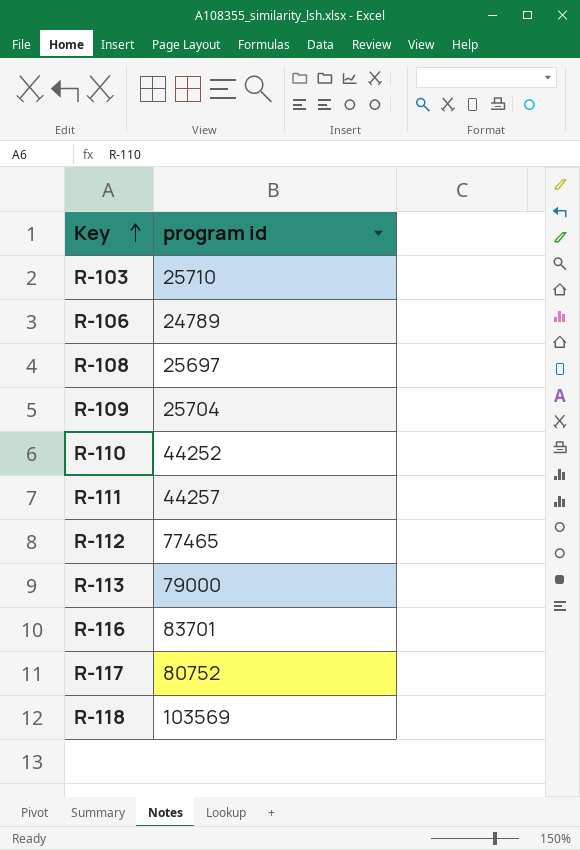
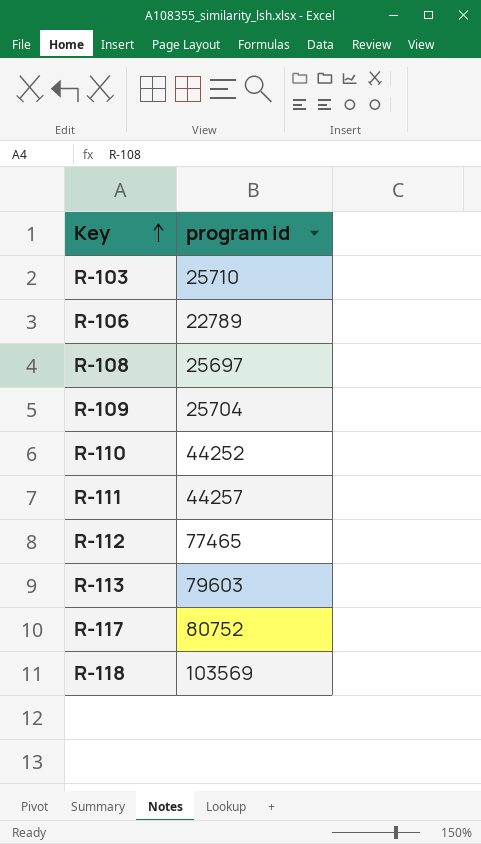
row R-116: 83701 -> none
R-106 | program id: 24789 -> 22789
R-113 | program id: 79000 -> 79603

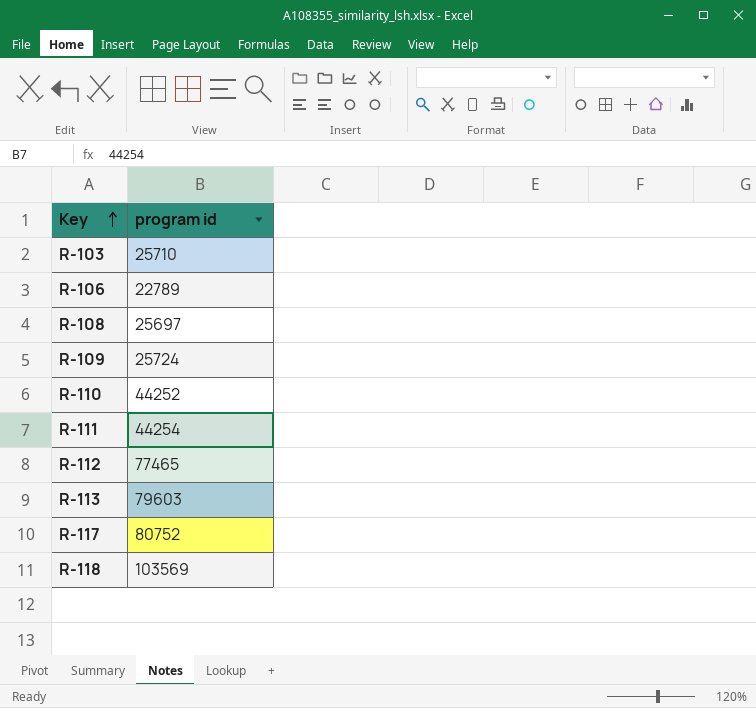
R-109 | program id: 25704 -> 25724
R-111 | program id: 44257 -> 44254

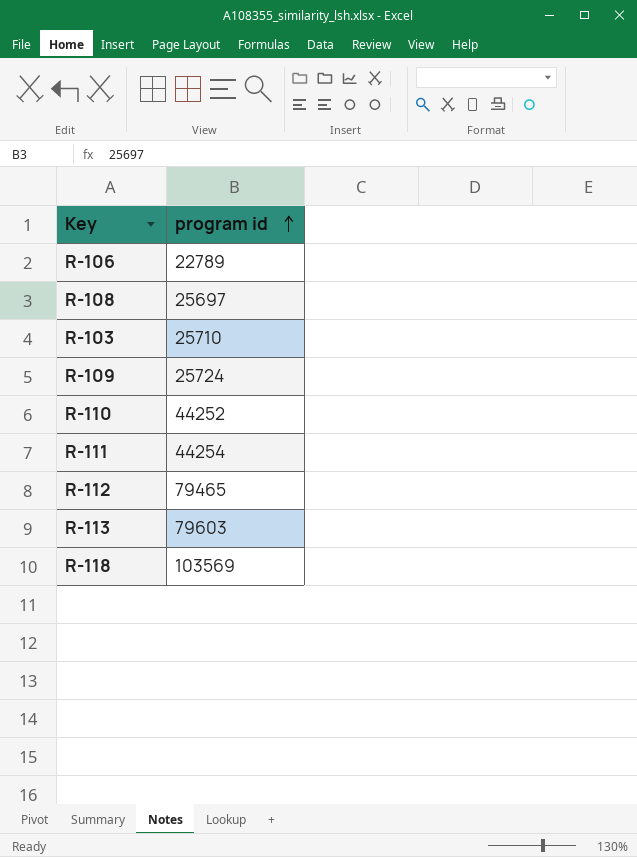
row order: Key ascending -> program id ascending
row R-117: 80752 -> none
R-112 | program id: 77465 -> 79465

